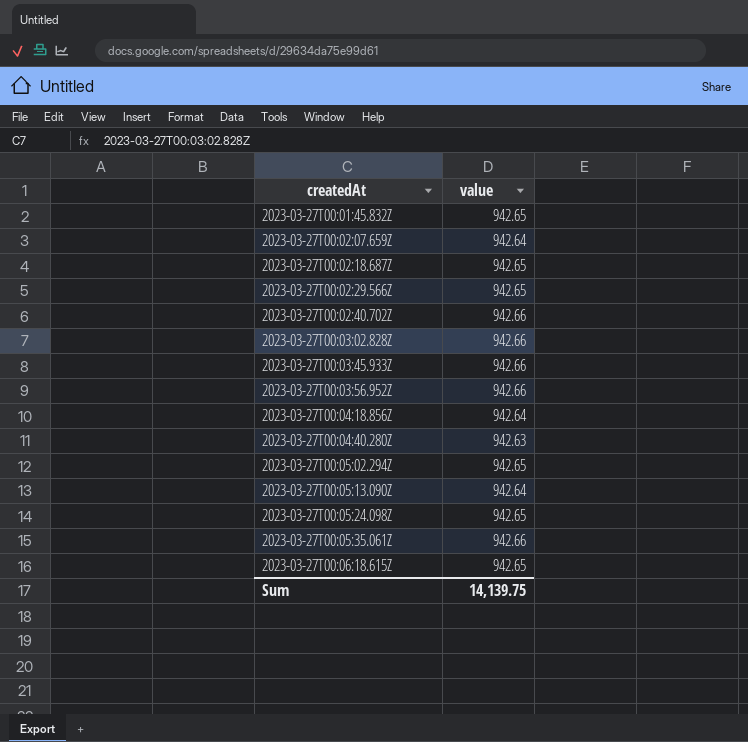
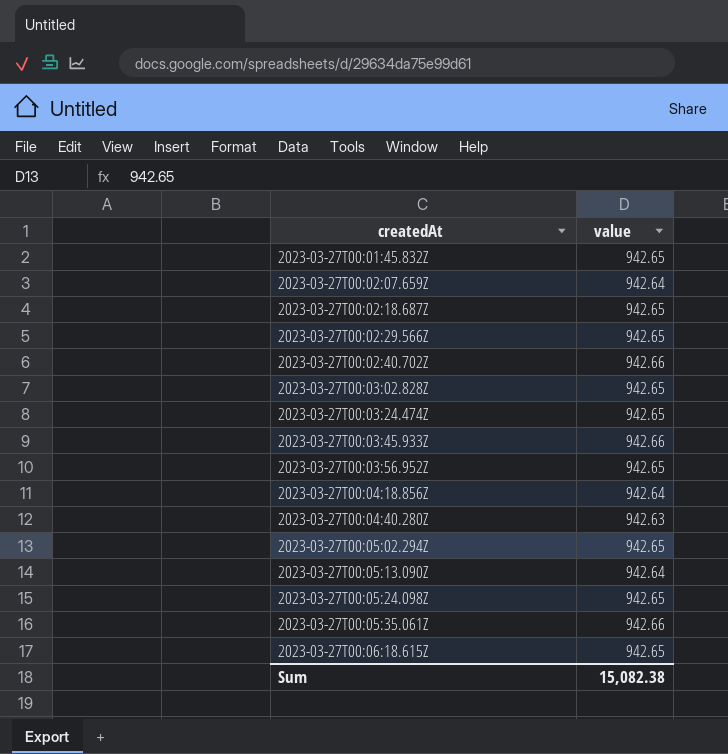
2023-03-27T00:03:02.828Z | value: 942.66 -> 942.65
row 2023-03-27T00:03:24.474Z: none -> 942.65
2023-03-27T00:03:56.952Z | value: 942.66 -> 942.65
Sum | value: 14,139.75 -> 15,082.38

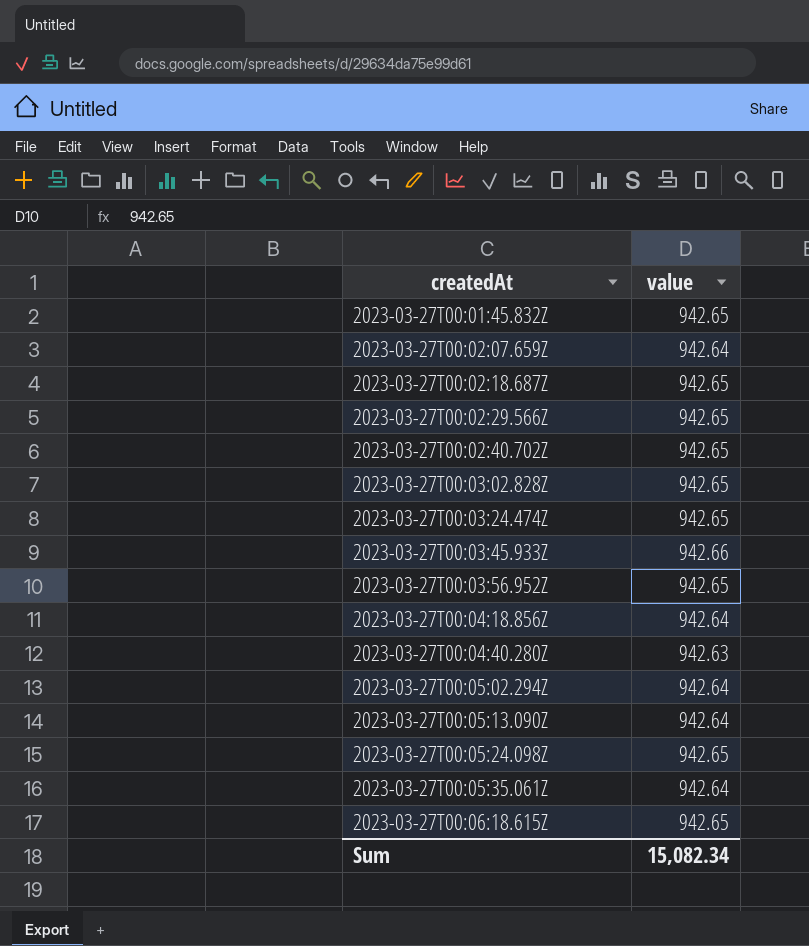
2023-03-27T00:02:40.702Z | value: 942.66 -> 942.65
2023-03-27T00:05:02.294Z | value: 942.65 -> 942.64
2023-03-27T00:05:35.061Z | value: 942.66 -> 942.64
Sum | value: 15,082.38 -> 15,082.34

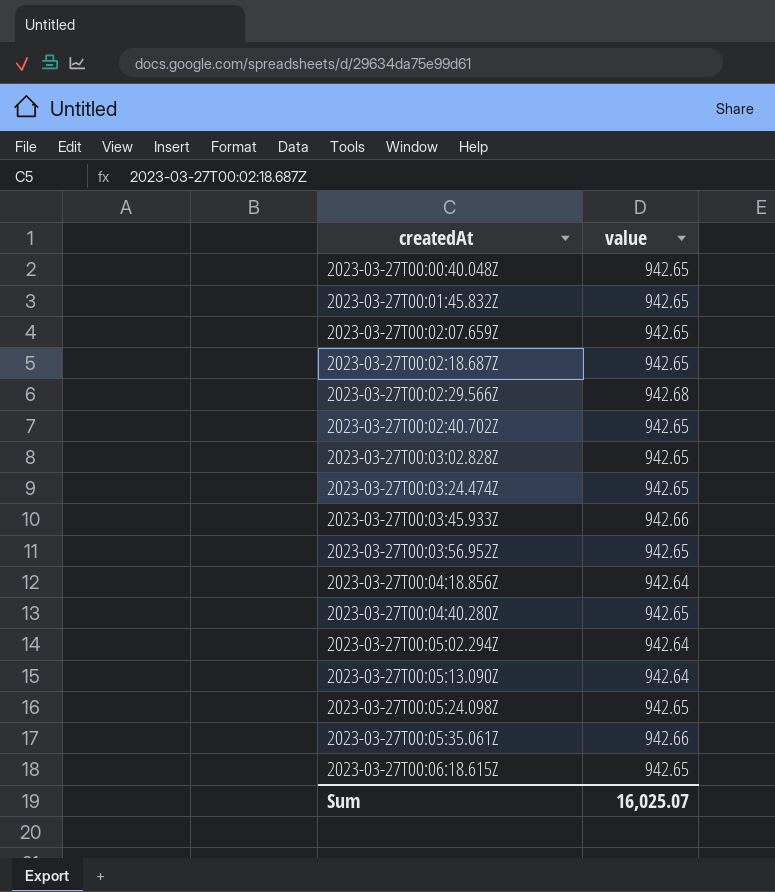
row 2023-03-27T00:00:40.048Z: none -> 942.65
2023-03-27T00:02:07.659Z | value: 942.64 -> 942.65
2023-03-27T00:02:29.566Z | value: 942.65 -> 942.68
2023-03-27T00:04:40.280Z | value: 942.63 -> 942.65
2023-03-27T00:05:35.061Z | value: 942.64 -> 942.66
Sum | value: 15,082.34 -> 16,025.07

